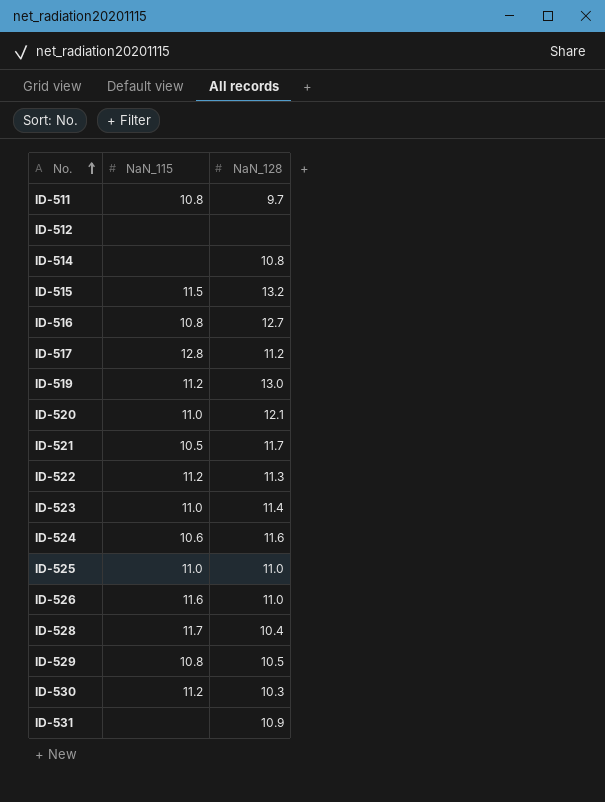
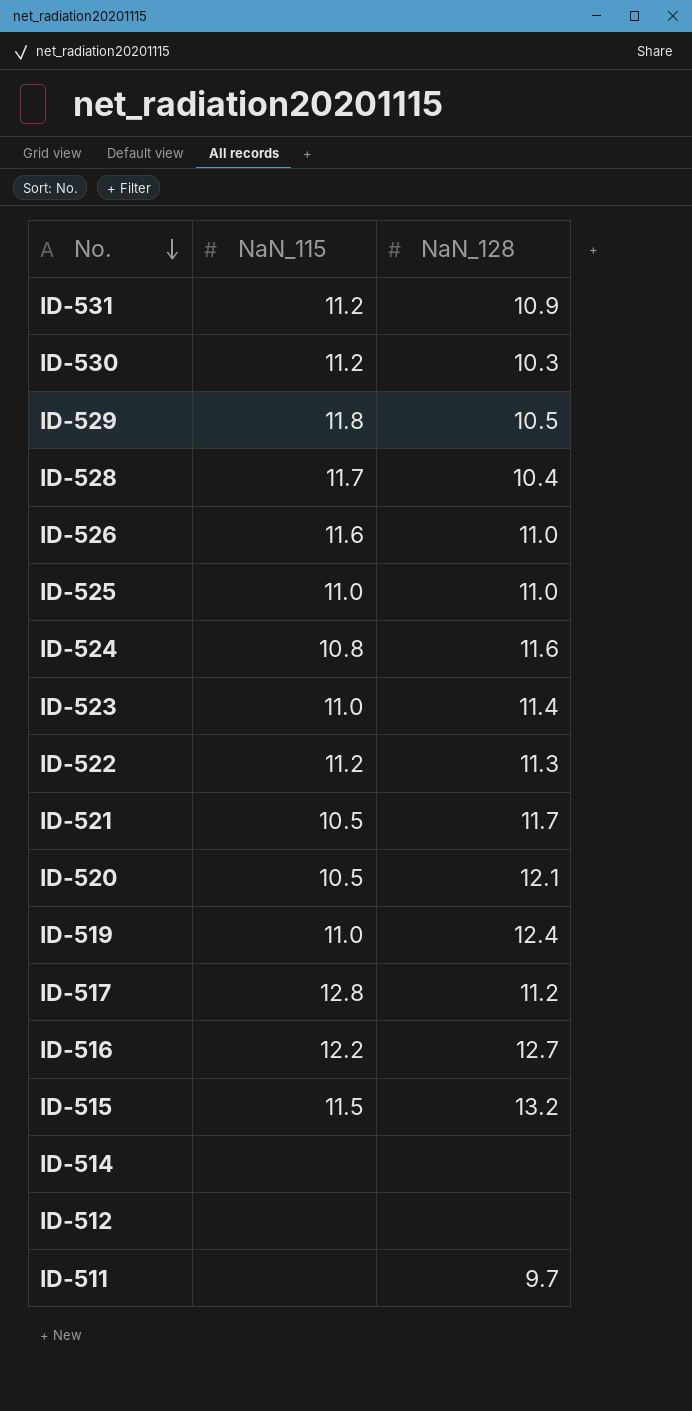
row order: No. ascending -> No. descending
ID-531 | NaN_115: none -> 11.2
ID-529 | NaN_115: 10.8 -> 11.8
ID-524 | NaN_115: 10.6 -> 10.8
ID-520 | NaN_115: 11.0 -> 10.5
ID-519 | NaN_115: 11.2 -> 11.0
ID-519 | NaN_128: 13.0 -> 12.4
ID-516 | NaN_115: 10.8 -> 12.2
ID-514 | NaN_128: 10.8 -> none
ID-511 | NaN_115: 10.8 -> none

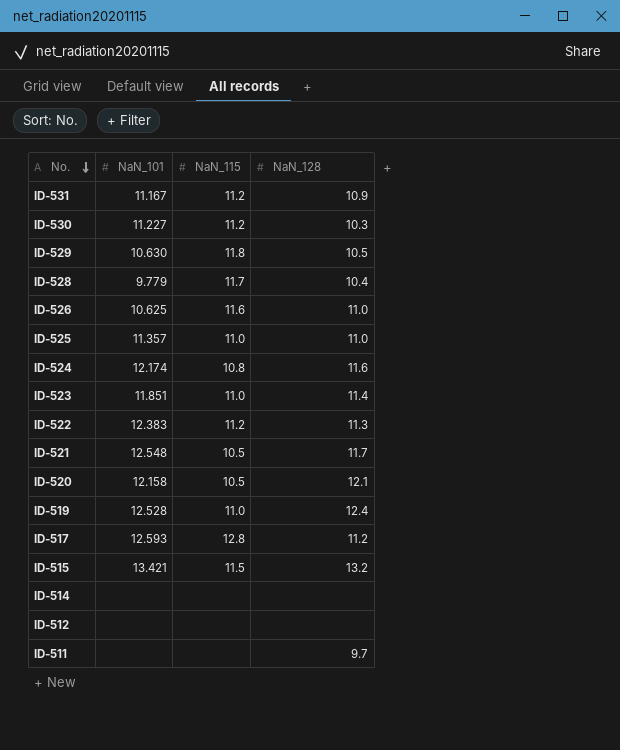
column NaN_101 | position: none -> 2
row ID-516: 12.2 | 12.7 -> none

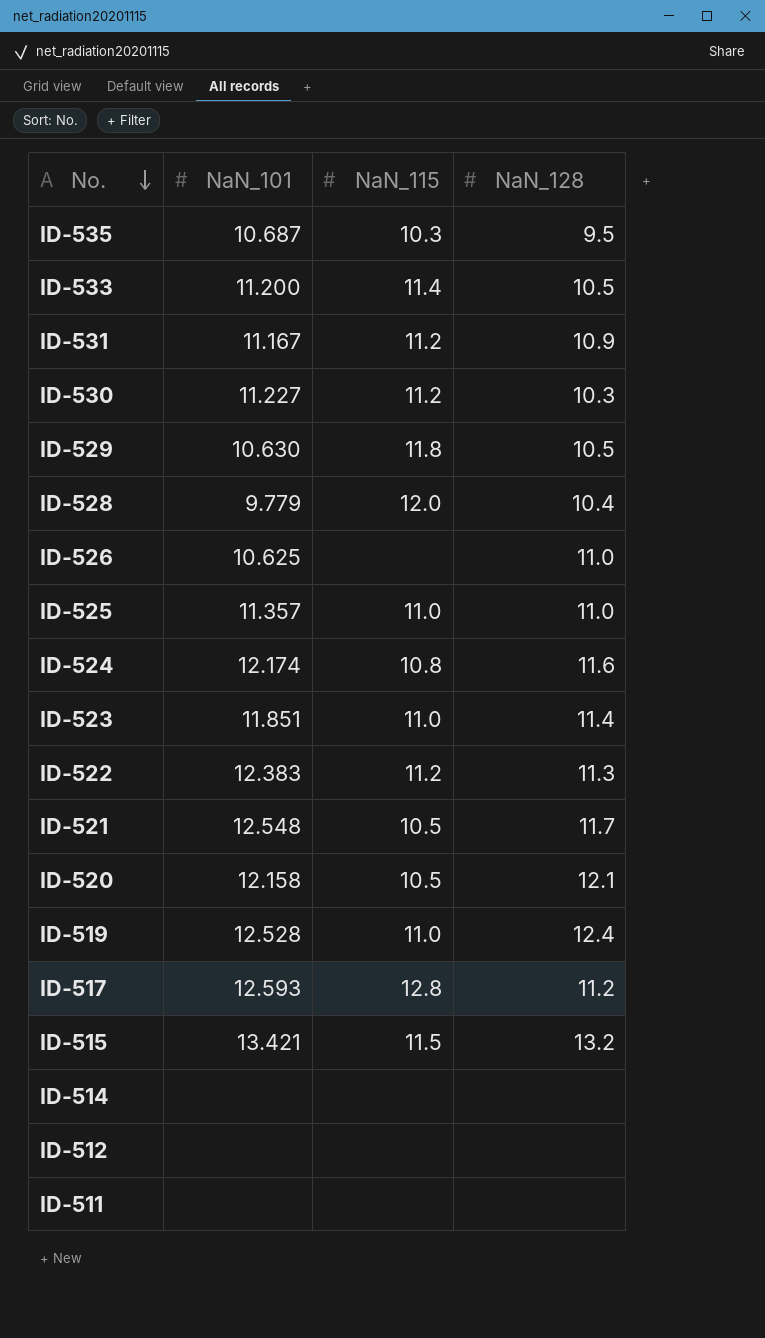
row ID-535: none -> 10.687 | 10.3 | 9.5
row ID-533: none -> 11.200 | 11.4 | 10.5
ID-528 | NaN_115: 11.7 -> 12.0
ID-526 | NaN_115: 11.6 -> none
ID-511 | NaN_128: 9.7 -> none

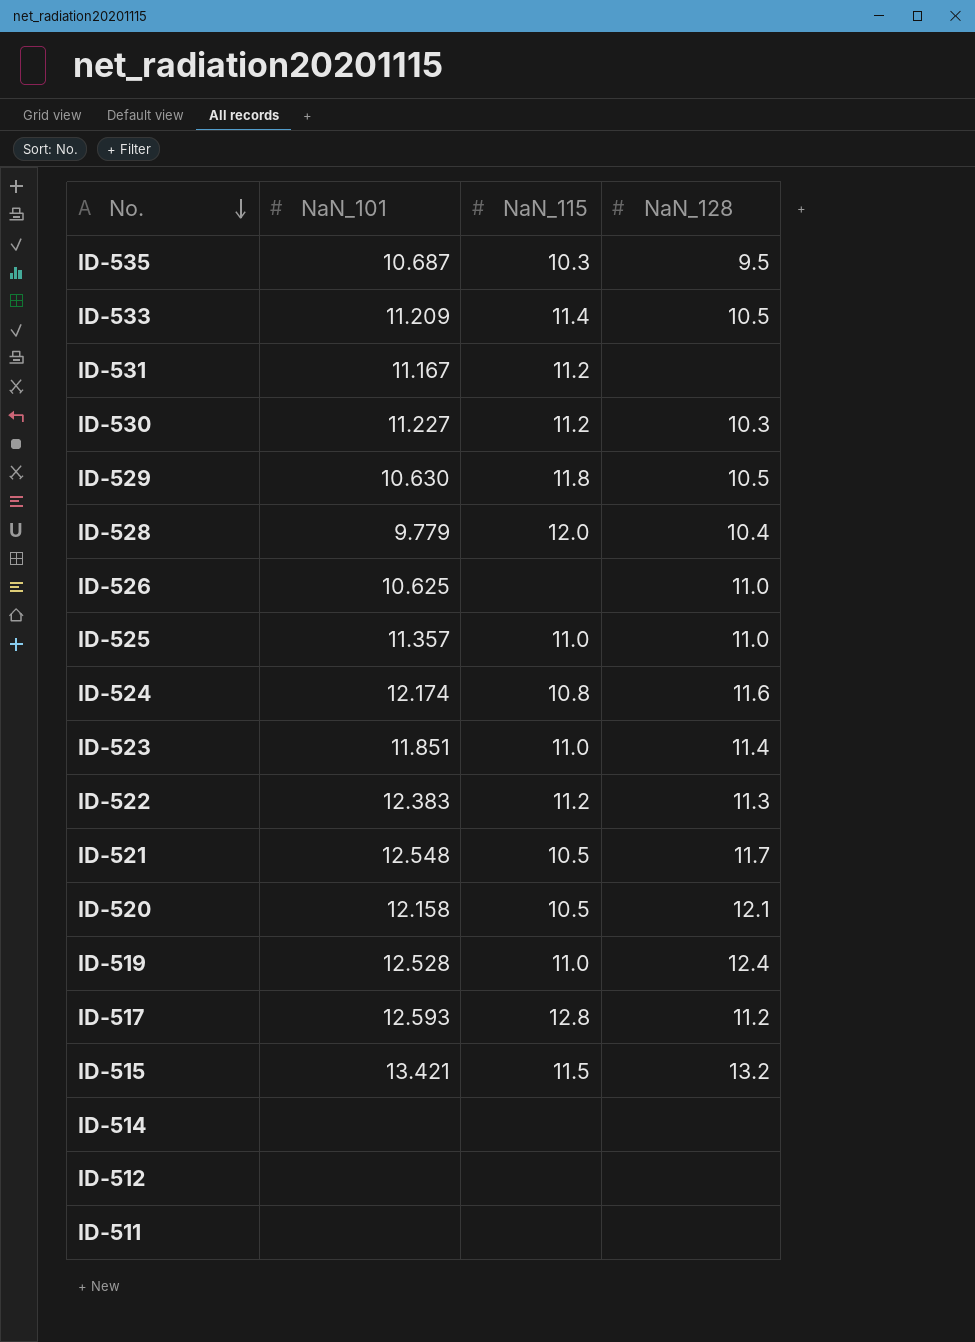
ID-533 | NaN_101: 11.200 -> 11.209
ID-531 | NaN_128: 10.9 -> none

